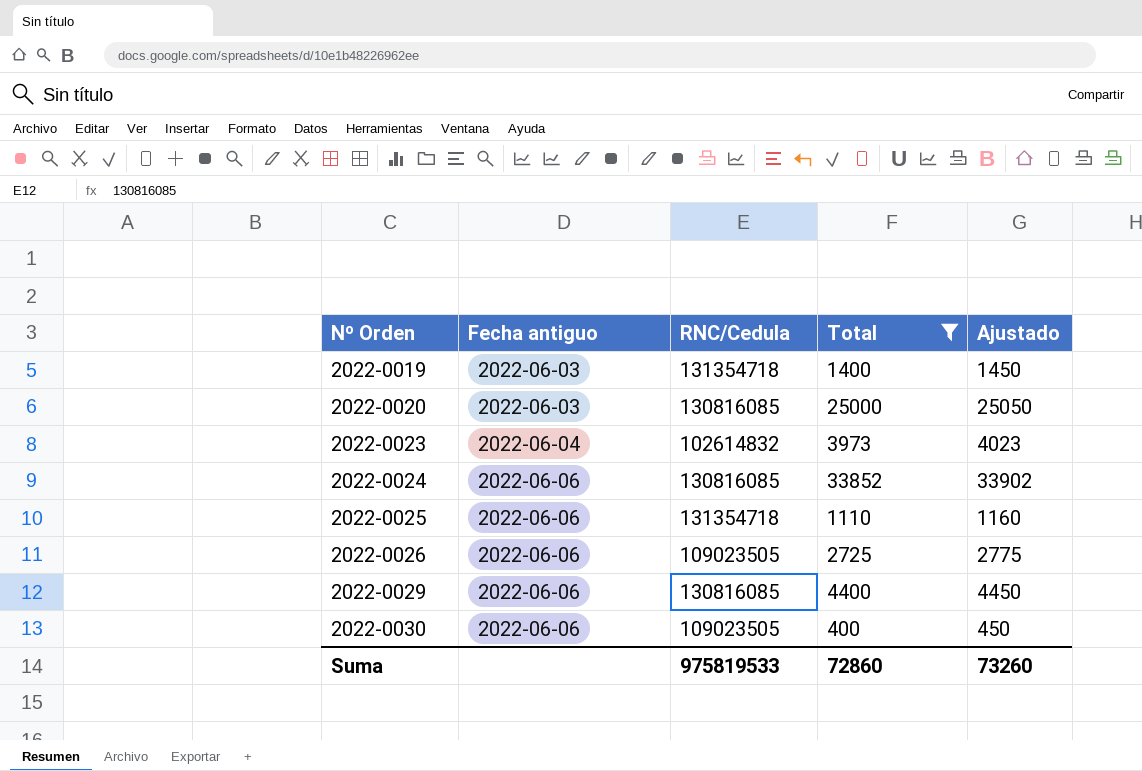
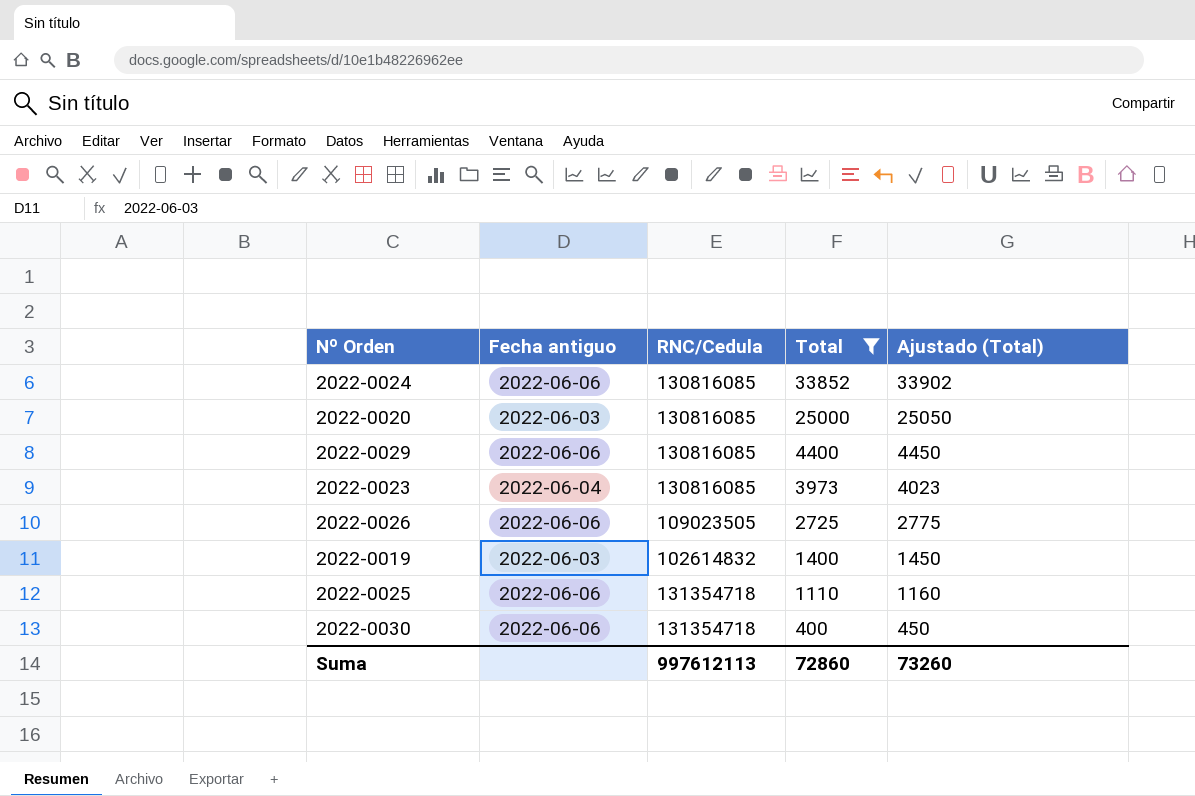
row order: Nº Orden ascending -> Total descending
column name: Ajustado -> Ajustado (Total)
2022-0023 | RNC/Cedula: 102614832 -> 130816085
2022-0019 | RNC/Cedula: 131354718 -> 102614832
2022-0030 | RNC/Cedula: 109023505 -> 131354718
Suma | RNC/Cedula: 975819533 -> 997612113

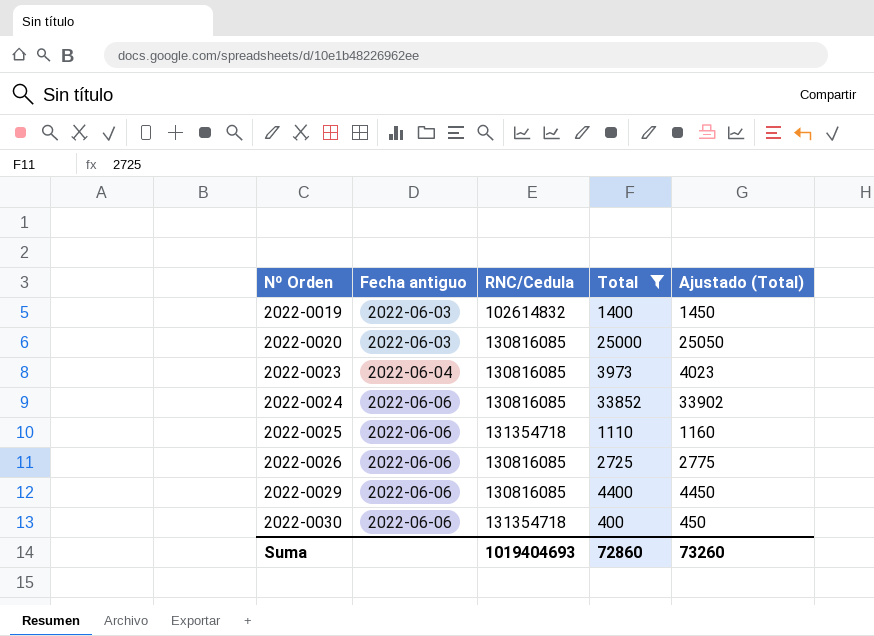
row order: Total descending -> Nº Orden ascending
2022-0026 | RNC/Cedula: 109023505 -> 130816085
Suma | RNC/Cedula: 997612113 -> 1019404693

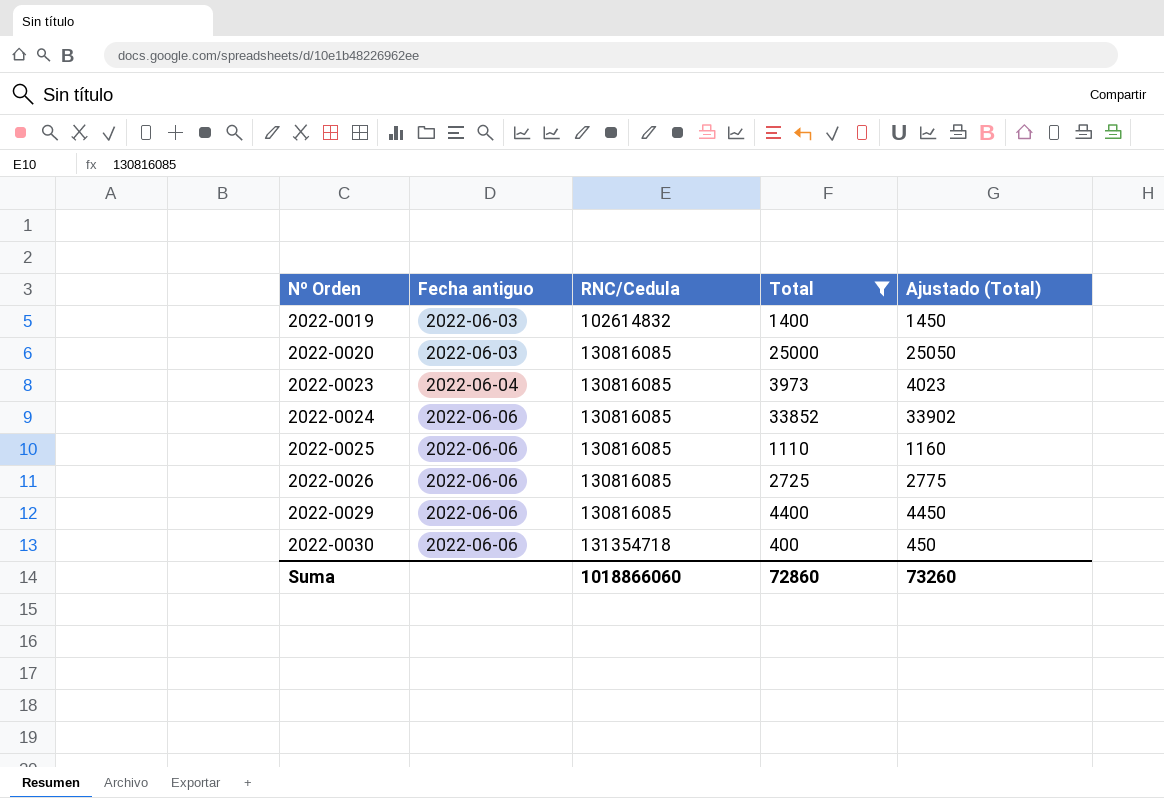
2022-0025 | RNC/Cedula: 131354718 -> 130816085
Suma | RNC/Cedula: 1019404693 -> 1018866060

